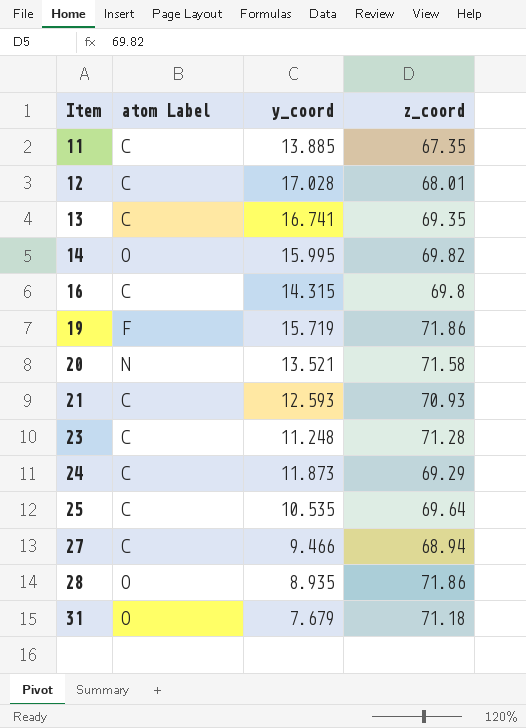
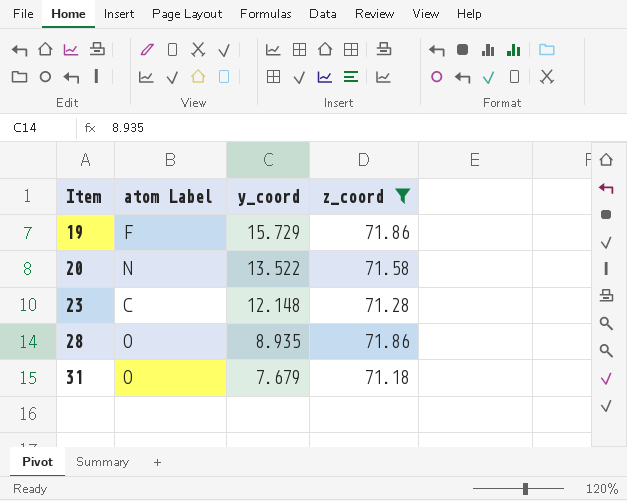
filter: none -> z_coord >= 71.18
19 | y_coord: 15.719 -> 15.729
20 | y_coord: 13.521 -> 13.522
23 | y_coord: 11.248 -> 12.148

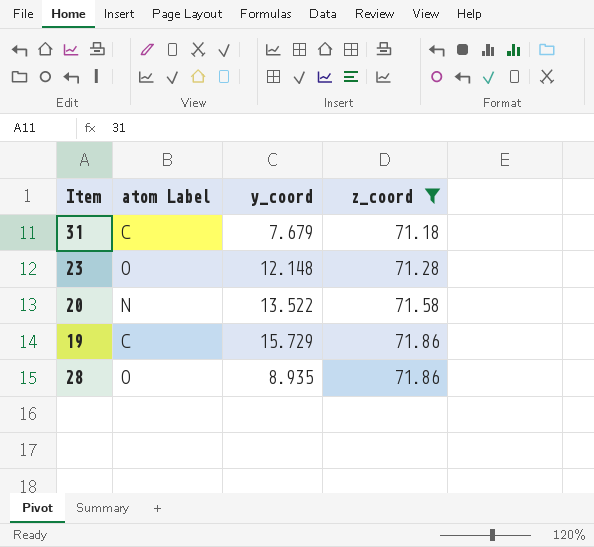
row order: Item ascending -> z_coord ascending
31 | atom Label: O -> C
23 | atom Label: C -> O
19 | atom Label: F -> C

